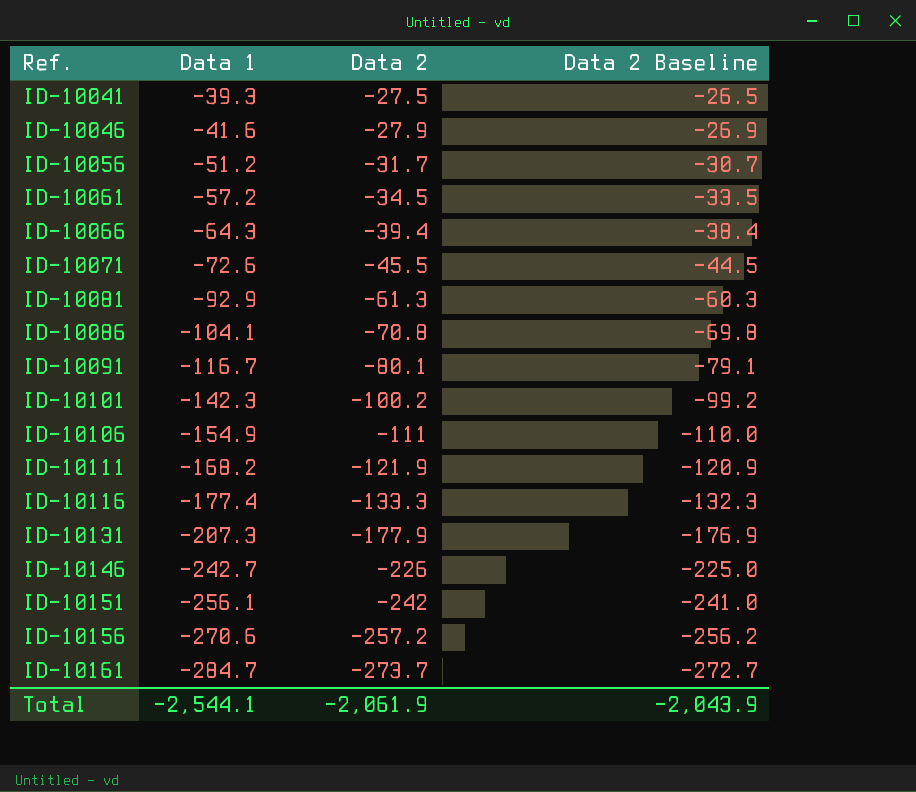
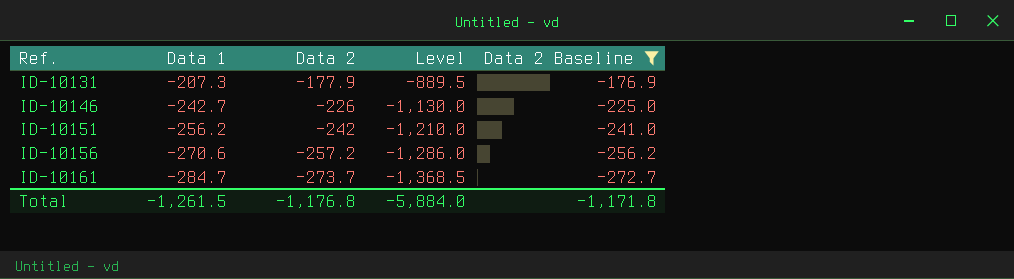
filter: none -> Data 2 Baseline <= -176.9
column Level | formula: none -> [Data 2] * 5
ID-10151 | Data 1: -256.1 -> -256.2
Total | Data 1: -2,544.1 -> -1,261.5
Total | Data 2: -2,061.9 -> -1,176.8
Total | Data 2 Baseline: -2,043.9 -> -1,171.8

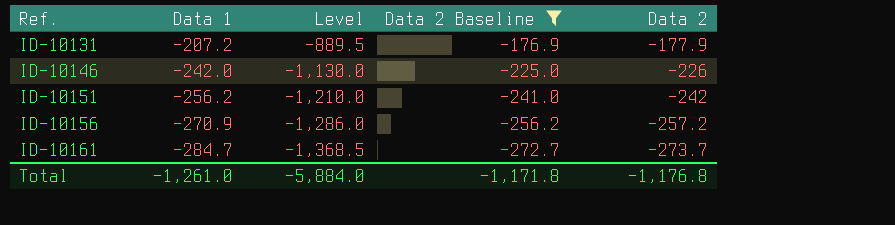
column Data 2 | position: 3 -> 5
ID-10131 | Data 1: -207.3 -> -207.2
ID-10146 | Data 1: -242.7 -> -242.0
ID-10156 | Data 1: -270.6 -> -270.9
Total | Data 1: -1,261.5 -> -1,261.0

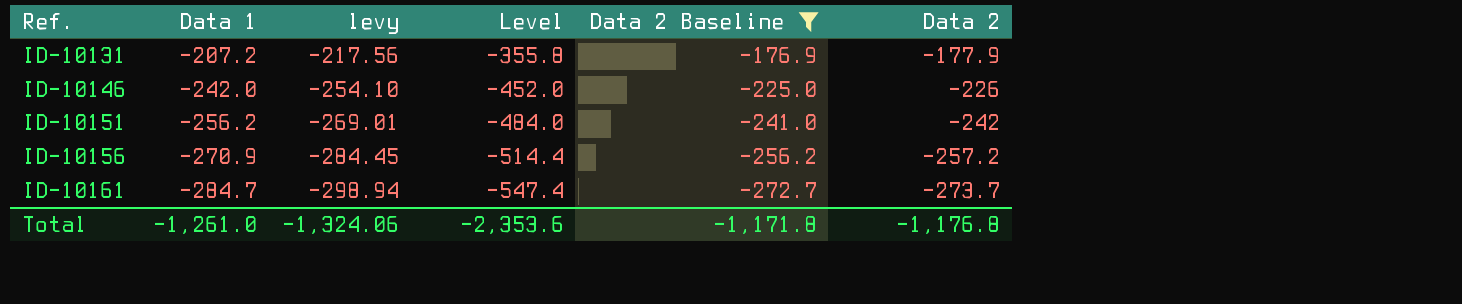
column levy | formula: none -> [Data 1] * 1.05
column Level | formula: [Data 2] * 5 -> [Data 2] * 2
Total | Level: -5,884.0 -> -2,353.6

